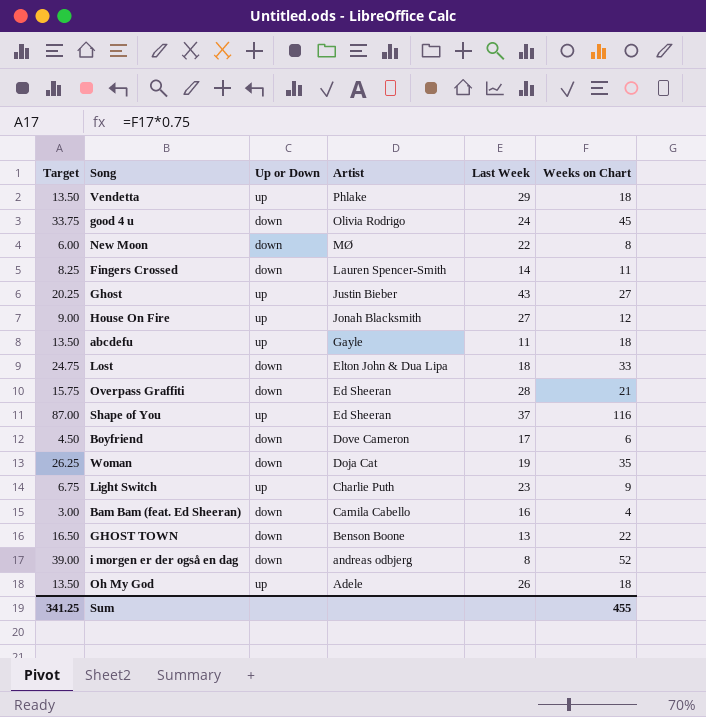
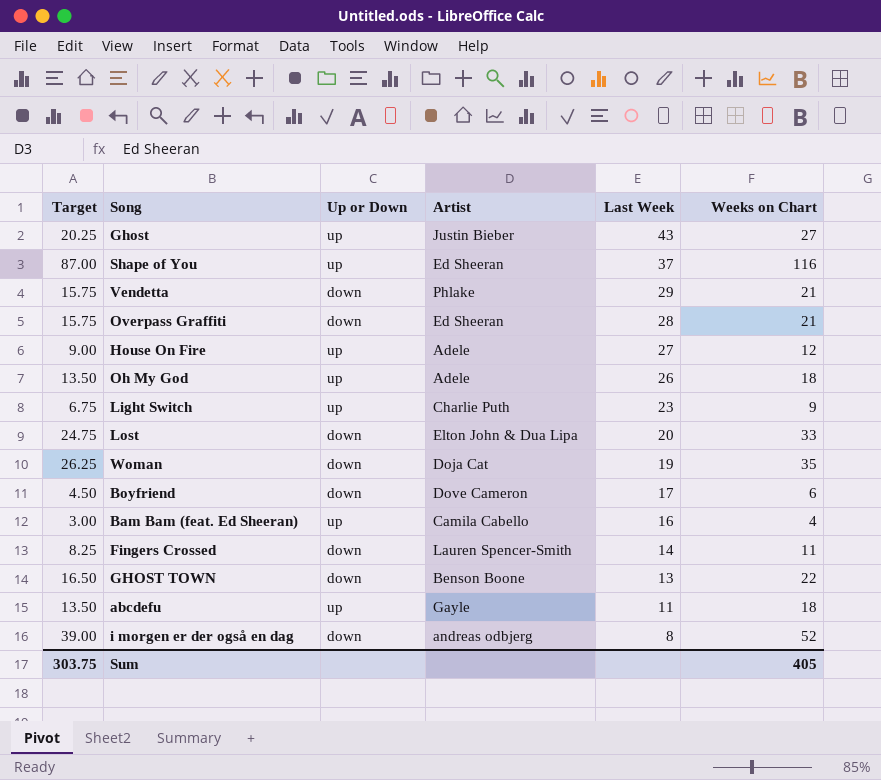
row order: Artist descending -> Last Week descending
row good 4 u: 33.75 | down | Olivia Rodrigo | 24 | 45 -> none
row New Moon: 6.00 | down | MØ | 22 | 8 -> none
Vendetta | Target: 13.50 -> 15.75
Vendetta | Up or Down: up -> down
Vendetta | Weeks on Chart: 18 -> 21
House On Fire | Artist: Jonah Blacksmith -> Adele
Lost | Last Week: 18 -> 20
Bam Bam (feat. Ed Sheeran) | Up or Down: down -> up
Sum | Target: 341.25 -> 303.75
Sum | Weeks on Chart: 455 -> 405

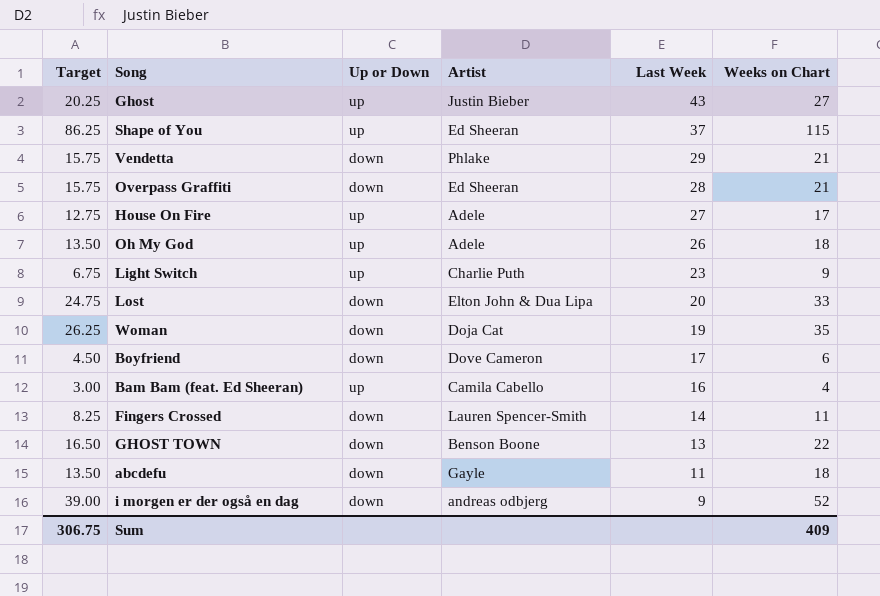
Shape of You | Target: 87.00 -> 86.25
Shape of You | Weeks on Chart: 116 -> 115
House On Fire | Target: 9.00 -> 12.75
House On Fire | Weeks on Chart: 12 -> 17
abcdefu | Up or Down: up -> down
i morgen er der også en dag | Last Week: 8 -> 9
Sum | Target: 303.75 -> 306.75
Sum | Weeks on Chart: 405 -> 409

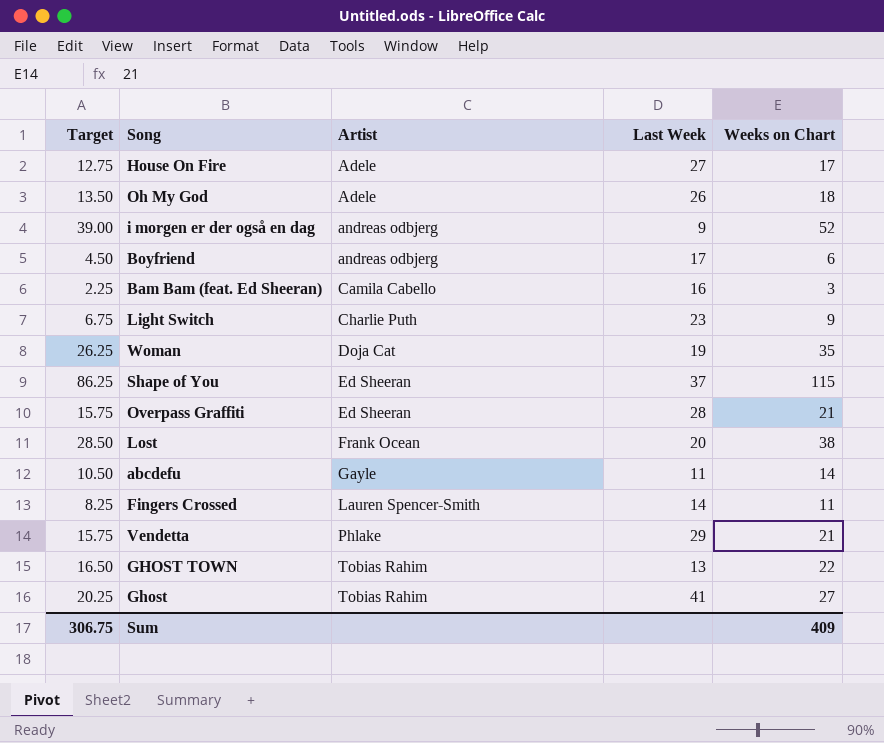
row order: Last Week descending -> Artist ascending
column Up or Down | position: 3 -> none
Boyfriend | Artist: Dove Cameron -> andreas odbjerg
Bam Bam (feat. Ed Sheeran) | Target: 3.00 -> 2.25
Bam Bam (feat. Ed Sheeran) | Weeks on Chart: 4 -> 3
Lost | Target: 24.75 -> 28.50
Lost | Artist: Elton John & Dua Lipa -> Frank Ocean
Lost | Weeks on Chart: 33 -> 38
abcdefu | Target: 13.50 -> 10.50
abcdefu | Weeks on Chart: 18 -> 14
GHOST TOWN | Artist: Benson Boone -> Tobias Rahim
Ghost | Artist: Justin Bieber -> Tobias Rahim
Ghost | Last Week: 43 -> 41

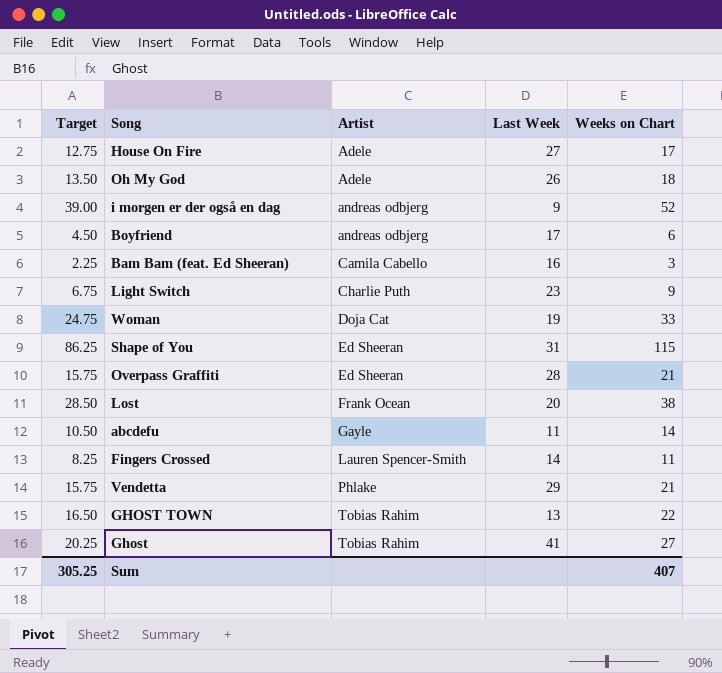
Woman | Target: 26.25 -> 24.75
Woman | Weeks on Chart: 35 -> 33
Shape of You | Last Week: 37 -> 31
Sum | Target: 306.75 -> 305.25
Sum | Weeks on Chart: 409 -> 407

